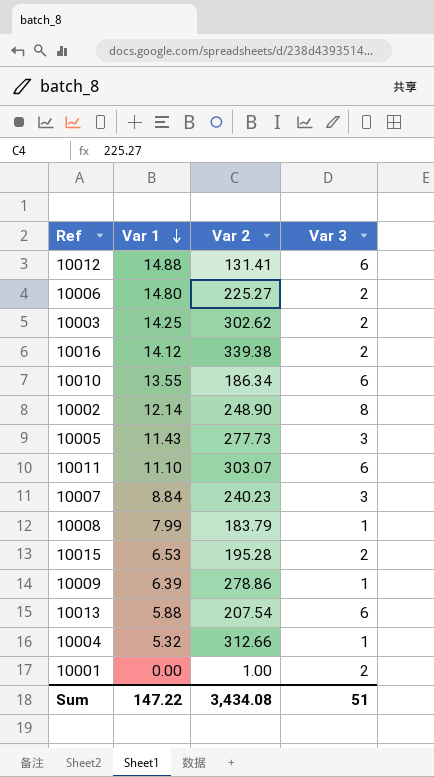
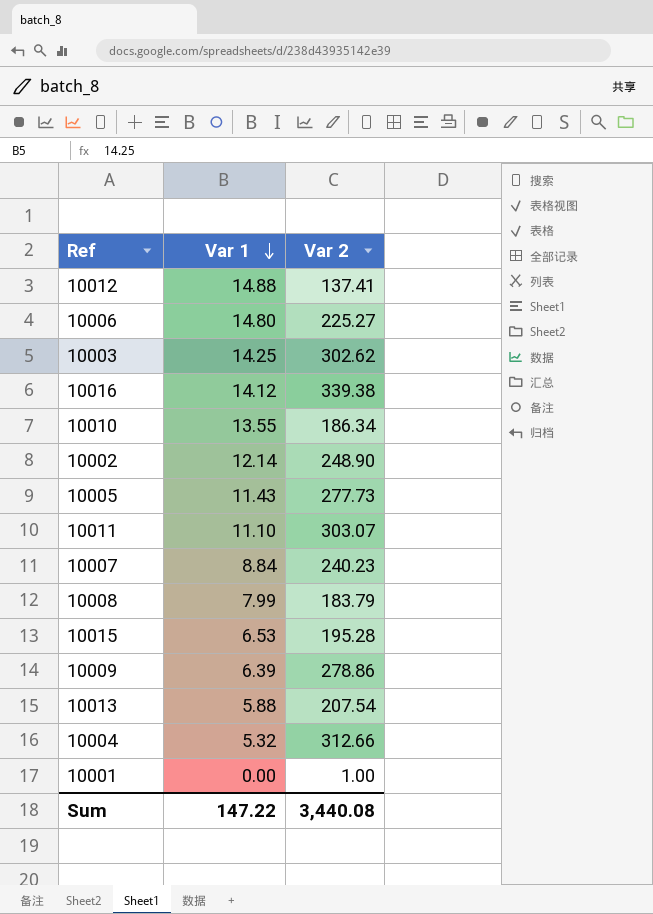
column Var 3 | position: 4 -> none
10012 | Var 2: 131.41 -> 137.41
Sum | Var 2: 3,434.08 -> 3,440.08

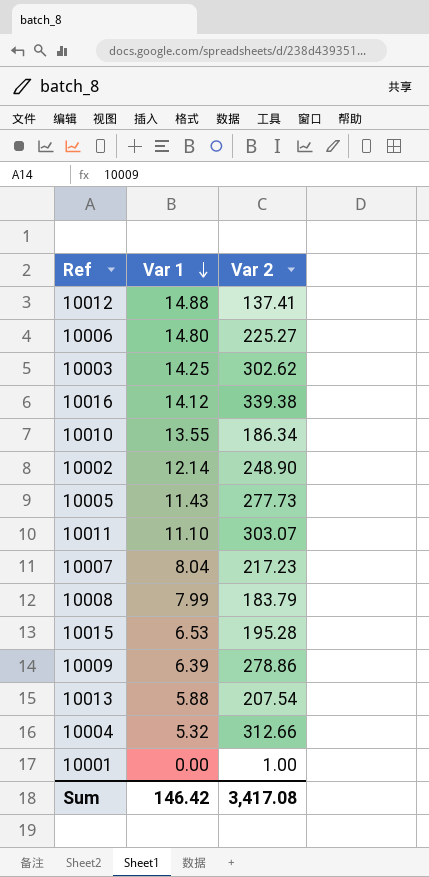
10007 | Var 1: 8.84 -> 8.04
10007 | Var 2: 240.23 -> 217.23
Sum | Var 1: 147.22 -> 146.42
Sum | Var 2: 3,440.08 -> 3,417.08

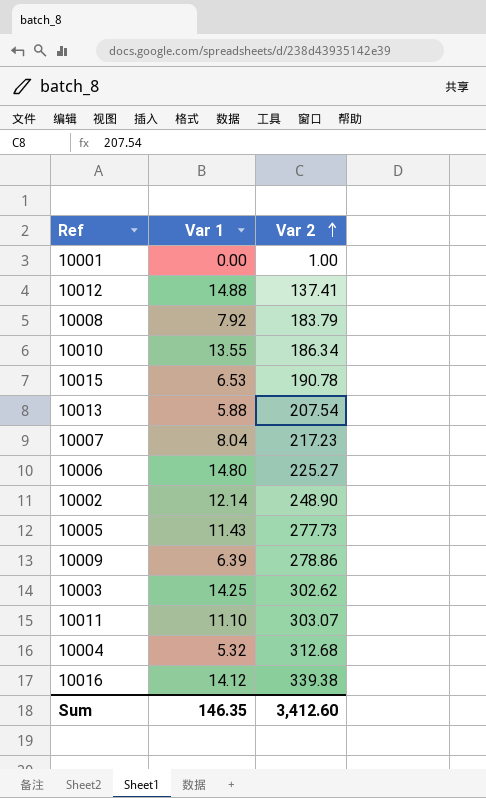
row order: Var 1 descending -> Var 2 ascending
10008 | Var 1: 7.99 -> 7.92
10015 | Var 2: 195.28 -> 190.78
10004 | Var 2: 312.66 -> 312.68
Sum | Var 1: 146.42 -> 146.35
Sum | Var 2: 3,417.08 -> 3,412.60

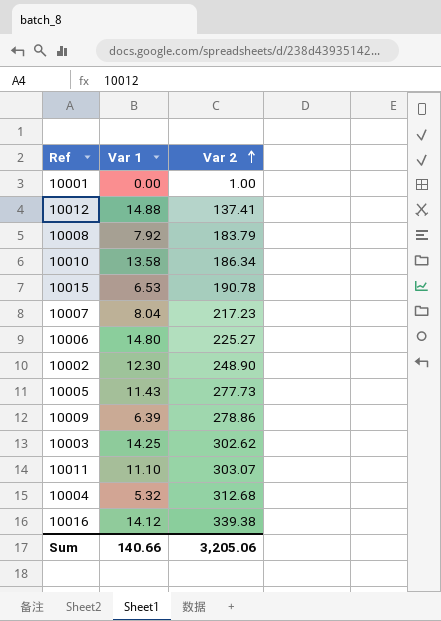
row 10013: 5.88 | 207.54 -> none
10010 | Var 1: 13.55 -> 13.58
10002 | Var 1: 12.14 -> 12.30
Sum | Var 1: 146.35 -> 140.66
Sum | Var 2: 3,412.60 -> 3,205.06

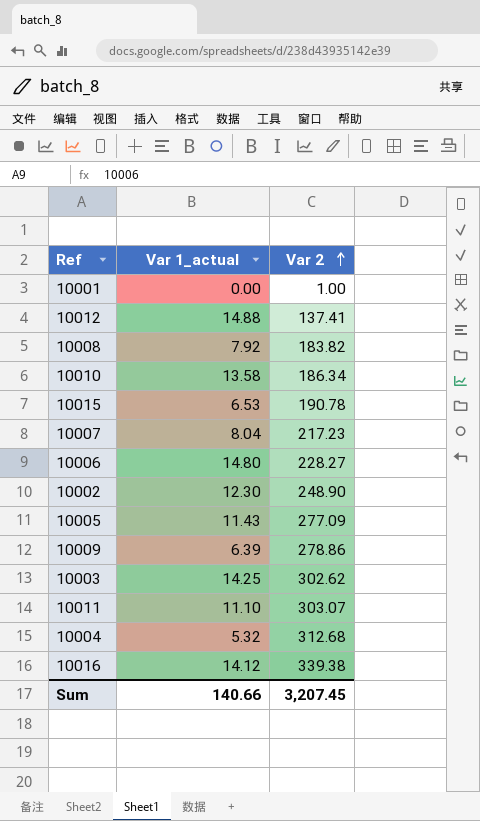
column name: Var 1 -> Var 1_actual
10008 | Var 2: 183.79 -> 183.82
10006 | Var 2: 225.27 -> 228.27
10005 | Var 2: 277.73 -> 277.09
Sum | Var 2: 3,205.06 -> 3,207.45

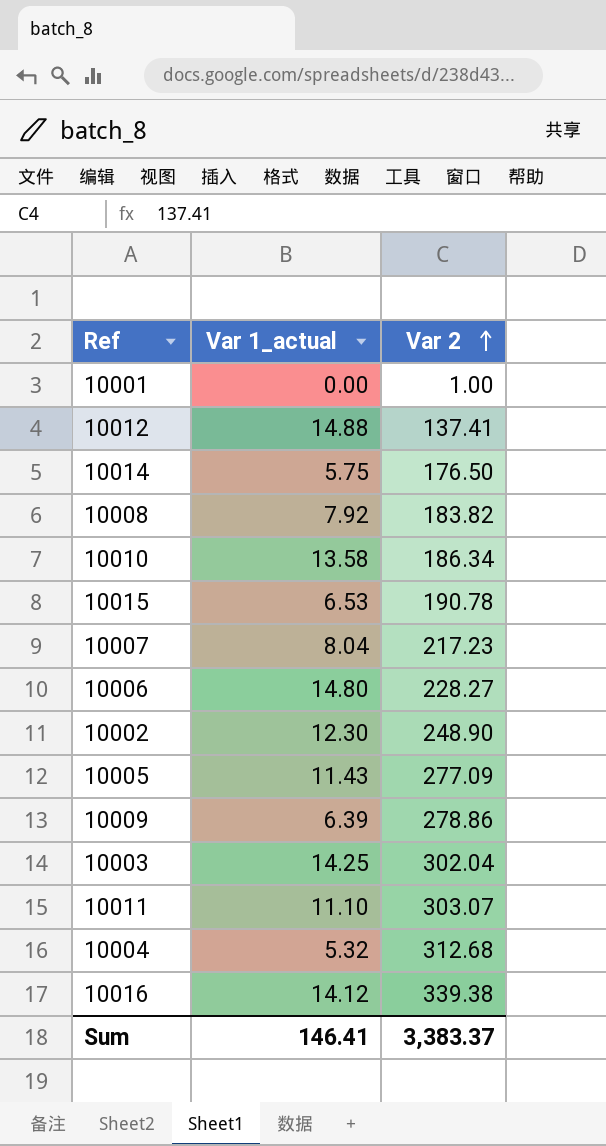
row 10014: none -> 5.75 | 176.50
10003 | Var 2: 302.62 -> 302.04
Sum | Var 1_actual: 140.66 -> 146.41
Sum | Var 2: 3,207.45 -> 3,383.37

